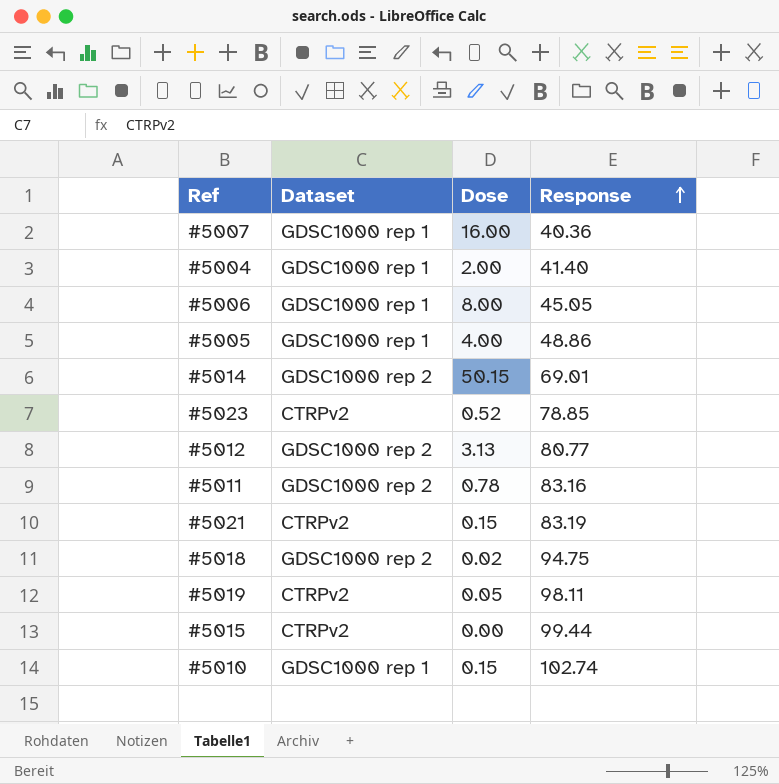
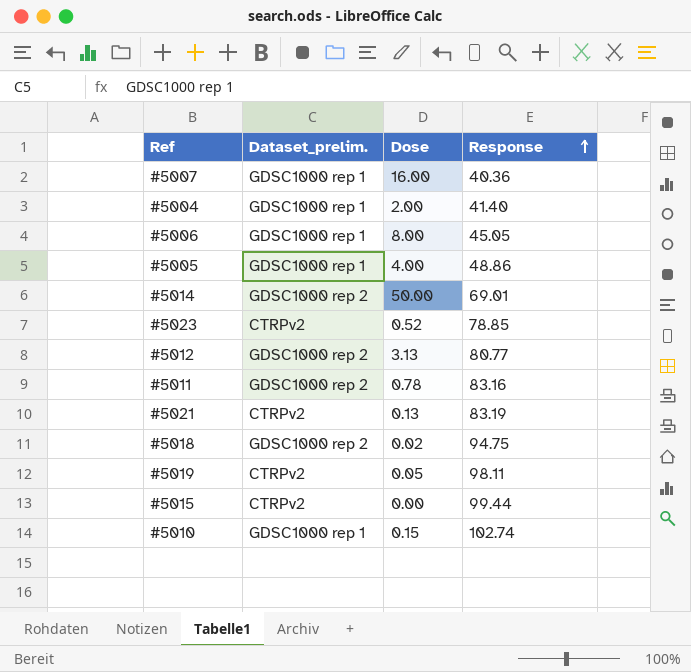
column name: Dataset -> Dataset_prelim.
#5014 | Dose: 50.15 -> 50.00
#5021 | Dose: 0.15 -> 0.13

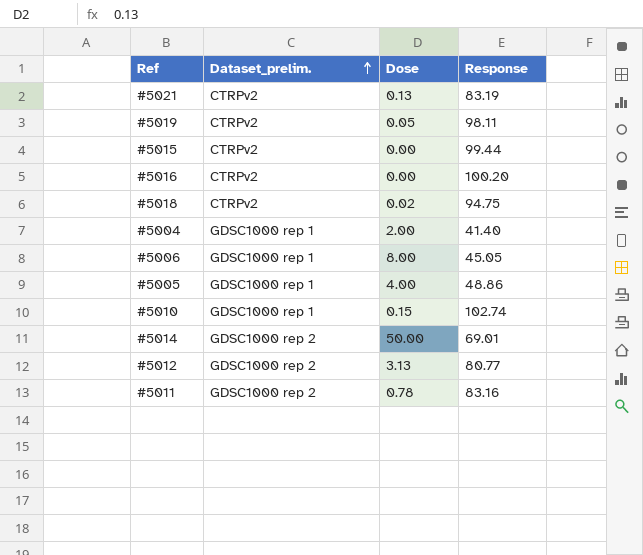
row order: Response ascending -> Dataset_prelim. ascending
row #5007: GDSC1000 rep 1 | 16.00 | 40.36 -> none
row #5023: CTRPv2 | 0.52 | 78.85 -> none
row #5016: none -> CTRPv2 | 0.00 | 100.20
#5018 | Dataset_prelim.: GDSC1000 rep 2 -> CTRPv2

